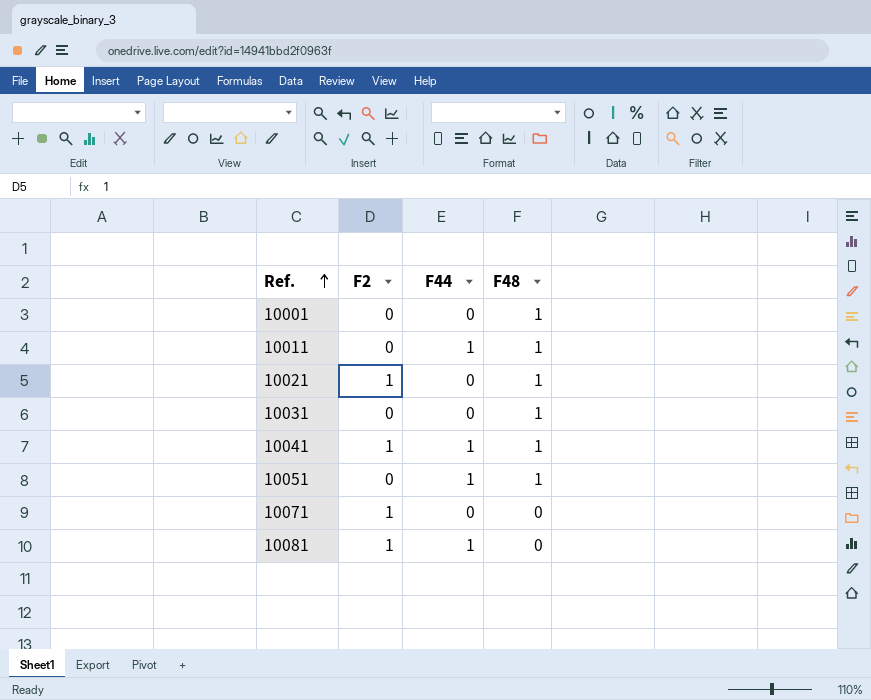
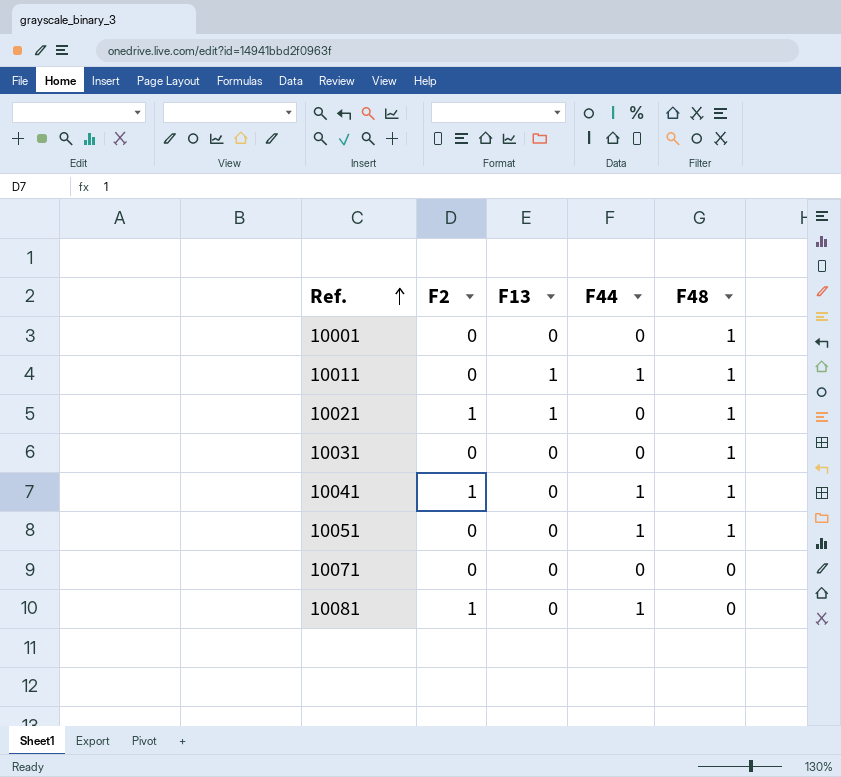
column F13 | position: none -> 3
10071 | F2: 1 -> 0

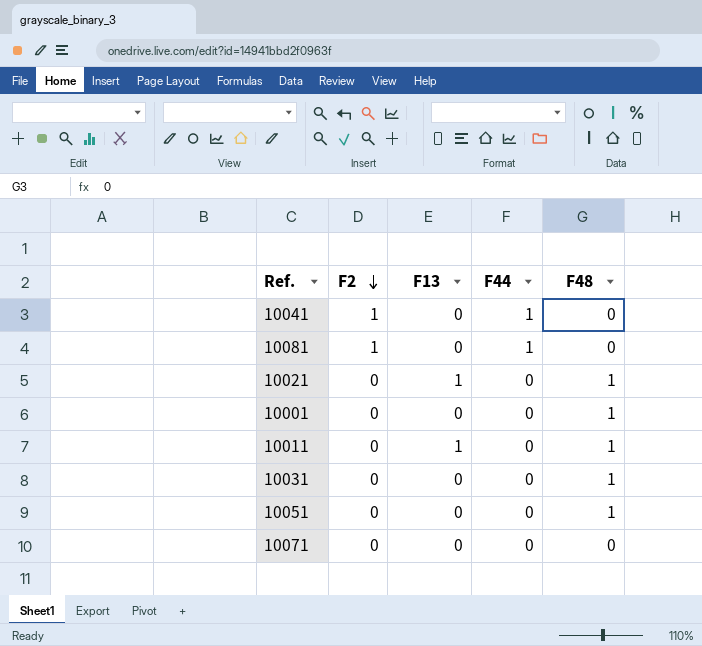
row order: Ref. ascending -> F2 descending
10041 | F48: 1 -> 0
10021 | F2: 1 -> 0
10011 | F44: 1 -> 0
10051 | F44: 1 -> 0

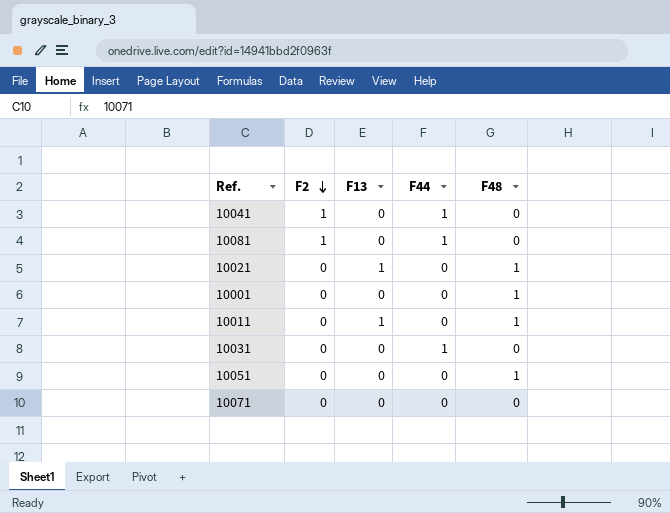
10031 | F44: 0 -> 1
10031 | F48: 1 -> 0

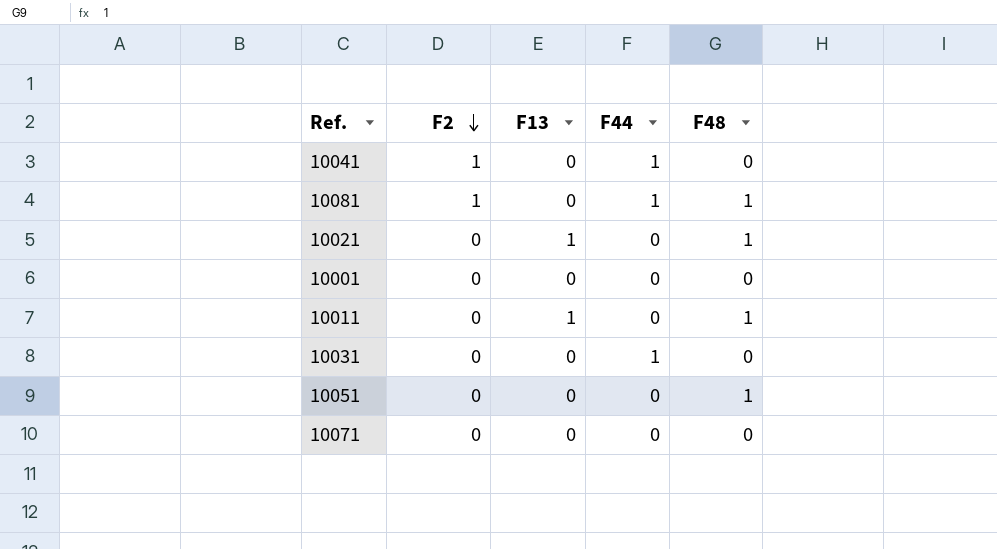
10081 | F48: 0 -> 1
10001 | F48: 1 -> 0

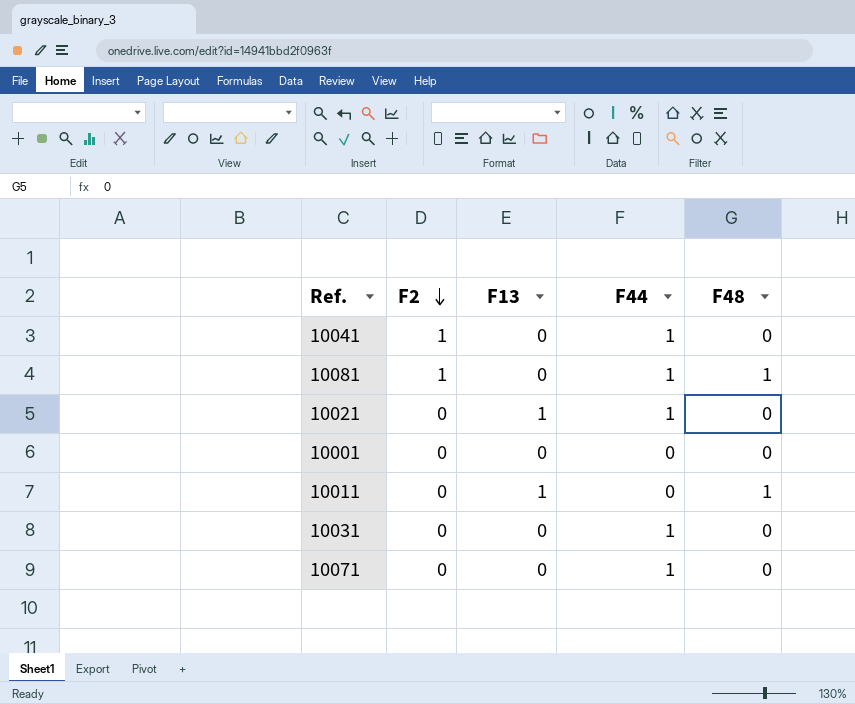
row 10051: 0 | 0 | 0 | 1 -> none
10021 | F44: 0 -> 1
10021 | F48: 1 -> 0
10071 | F44: 0 -> 1

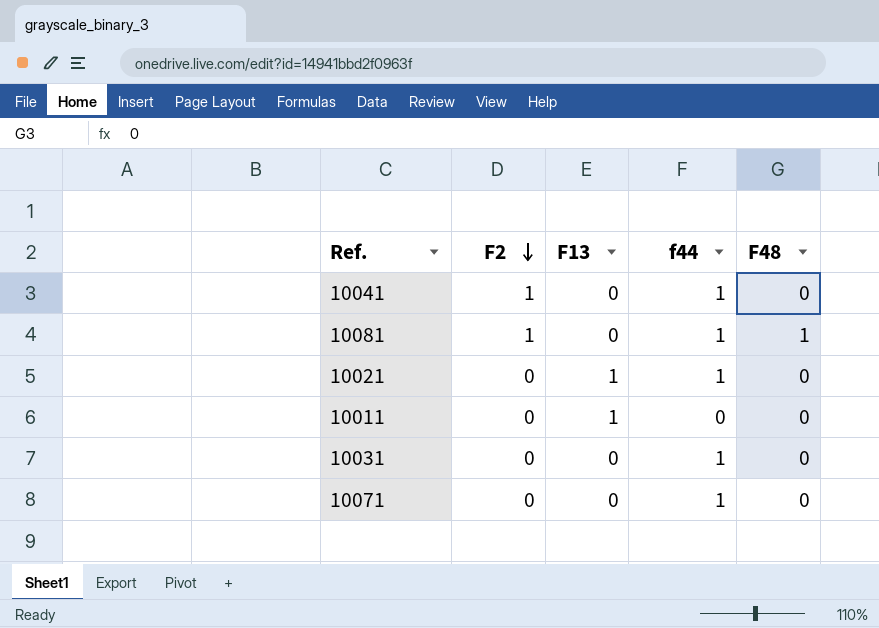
column name: F44 -> f44
row 10001: 0 | 0 | 0 | 0 -> none
10011 | F48: 1 -> 0

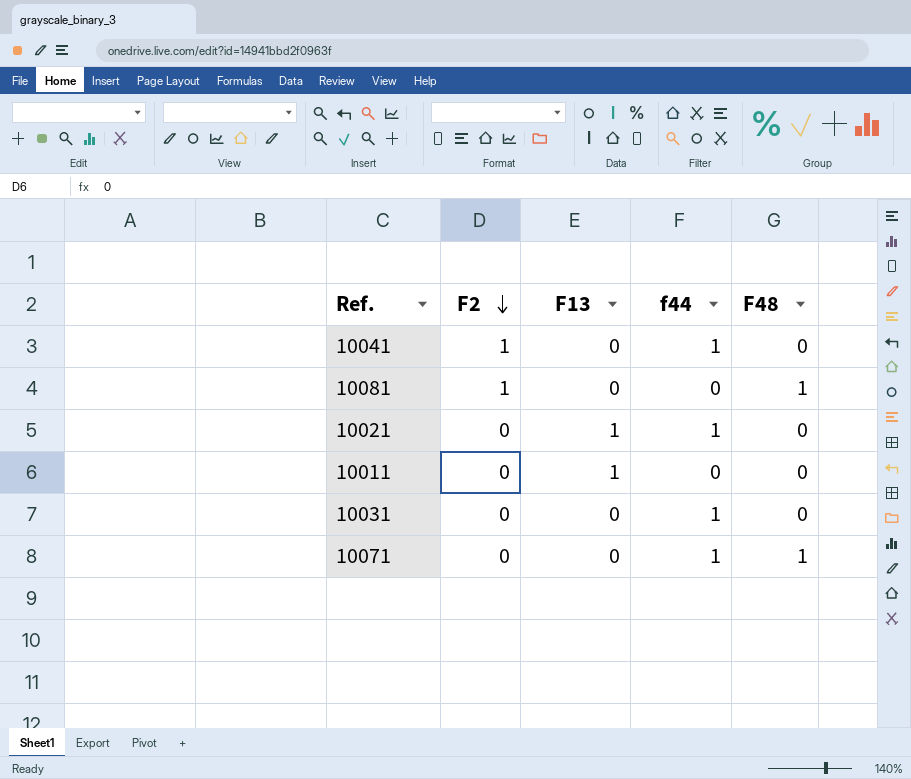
10081 | f44: 1 -> 0
10071 | F48: 0 -> 1

